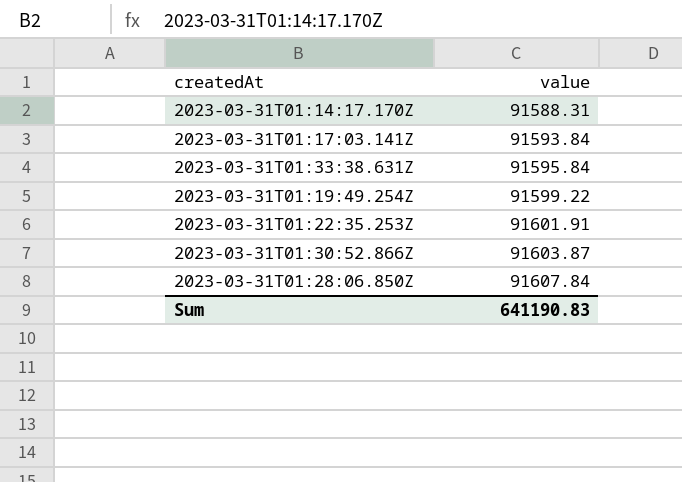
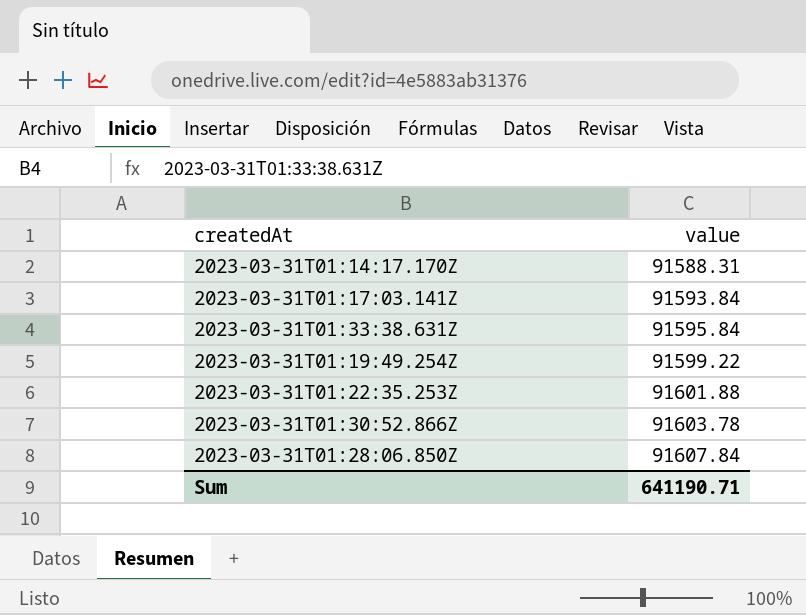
2023-03-31T01:22:35.253Z | value: 91601.91 -> 91601.88
2023-03-31T01:30:52.866Z | value: 91603.87 -> 91603.78
Sum | value: 641190.83 -> 641190.71

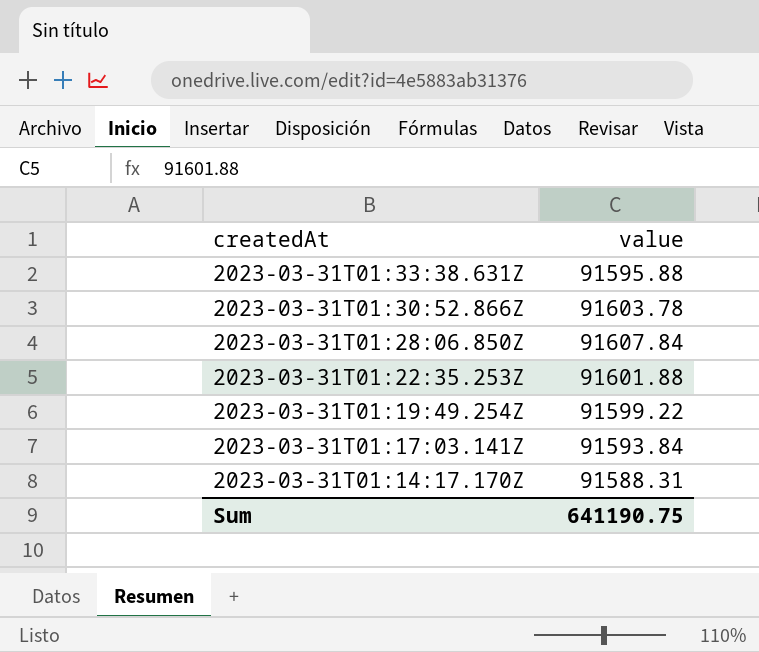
row order: value ascending -> createdAt descending
2023-03-31T01:33:38.631Z | value: 91595.84 -> 91595.88
Sum | value: 641190.71 -> 641190.75

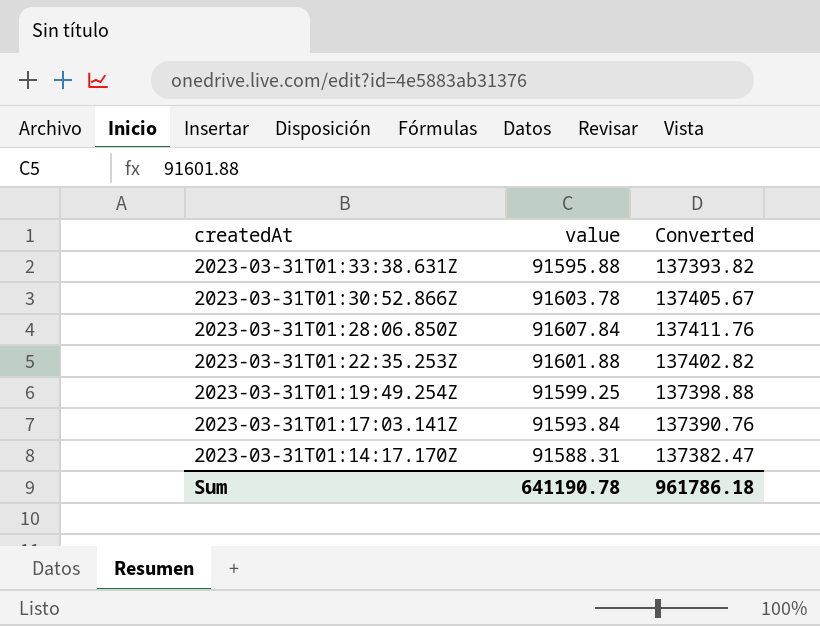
column Converted | formula: none -> [value] * 1.5
2023-03-31T01:19:49.254Z | value: 91599.22 -> 91599.25
Sum | value: 641190.75 -> 641190.78

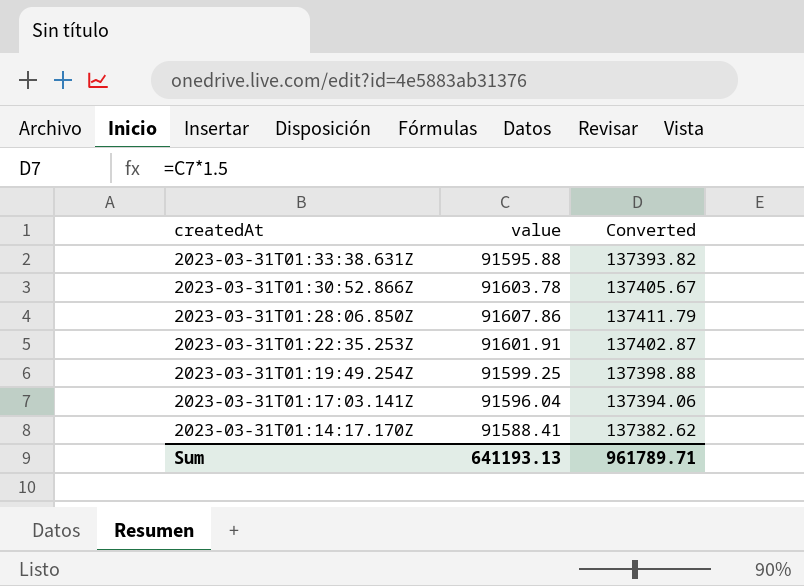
2023-03-31T01:28:06.850Z | value: 91607.84 -> 91607.86
2023-03-31T01:28:06.850Z | Converted: 137411.76 -> 137411.79
2023-03-31T01:22:35.253Z | value: 91601.88 -> 91601.91
2023-03-31T01:22:35.253Z | Converted: 137402.82 -> 137402.87
2023-03-31T01:17:03.141Z | value: 91593.84 -> 91596.04
2023-03-31T01:17:03.141Z | Converted: 137390.76 -> 137394.06
2023-03-31T01:14:17.170Z | value: 91588.31 -> 91588.41
2023-03-31T01:14:17.170Z | Converted: 137382.47 -> 137382.62
Sum | value: 641190.78 -> 641193.13
Sum | Converted: 961786.18 -> 961789.71

